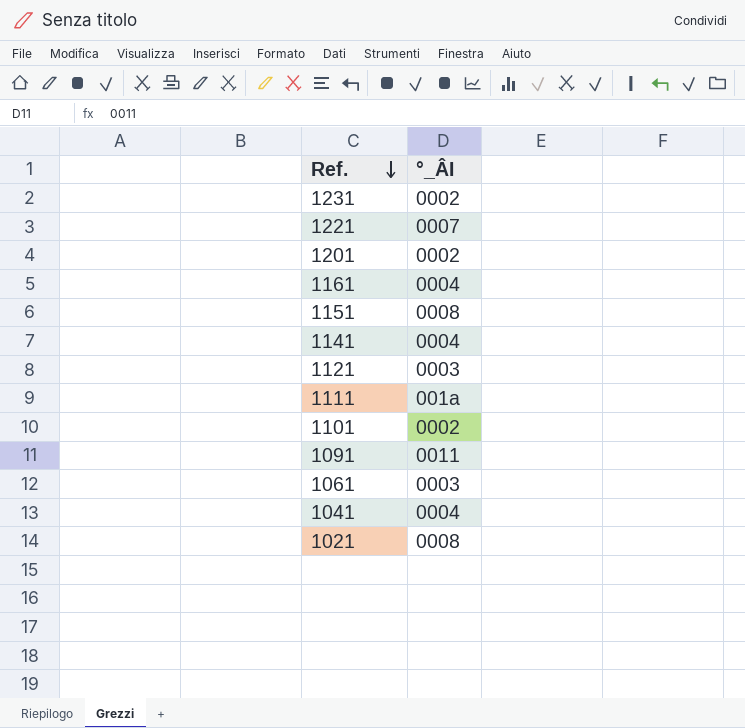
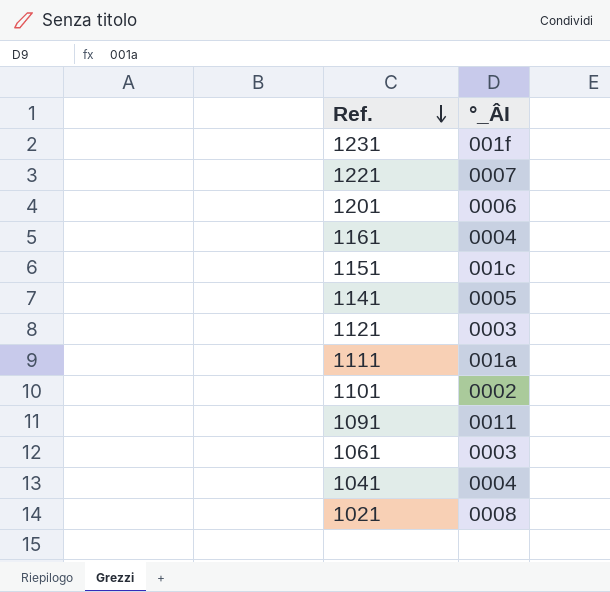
1231 | °_ÂI: 0002 -> 001f
1201 | °_ÂI: 0002 -> 0006
1151 | °_ÂI: 0008 -> 001c
1141 | °_ÂI: 0004 -> 0005

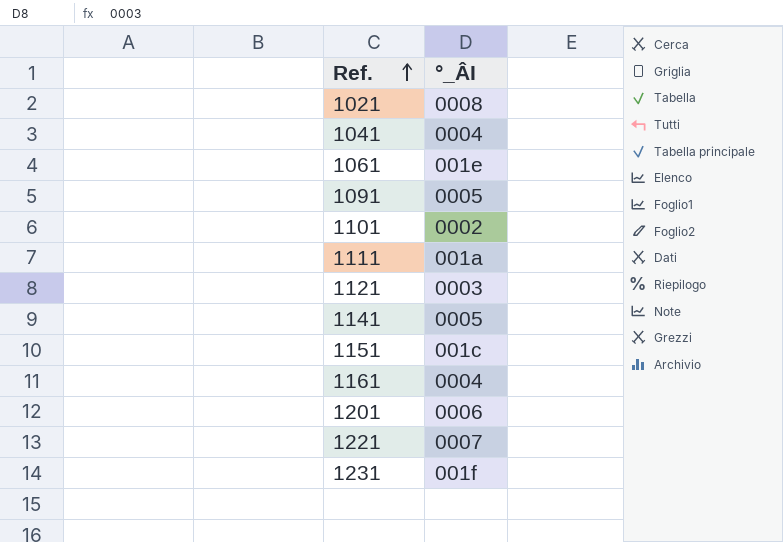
row order: Ref. descending -> Ref. ascending
1061 | °_ÂI: 0003 -> 001e
1091 | °_ÂI: 0011 -> 0005

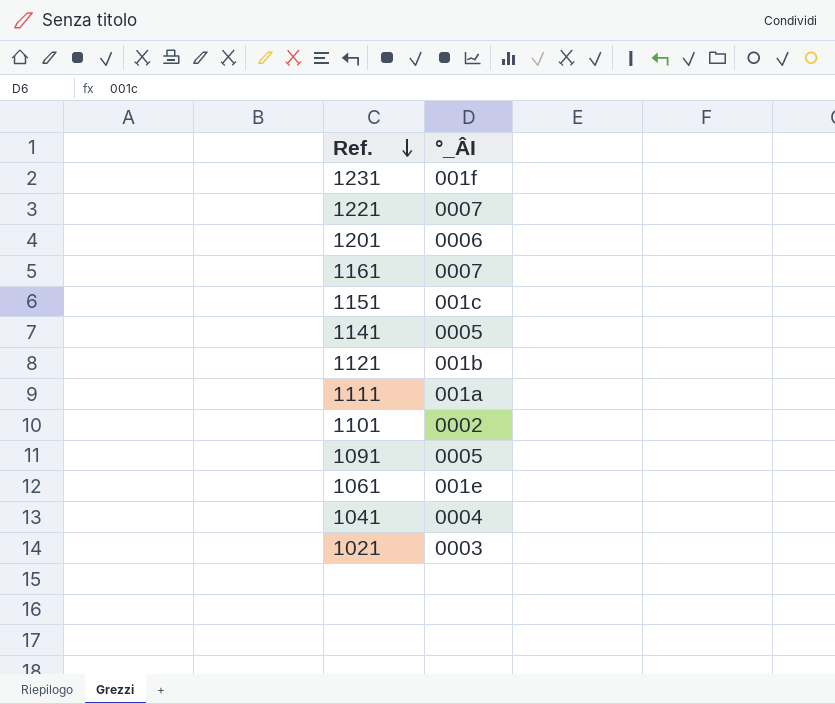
row order: Ref. ascending -> Ref. descending
1161 | °_ÂI: 0004 -> 0007
1121 | °_ÂI: 0003 -> 001b
1021 | °_ÂI: 0008 -> 0003

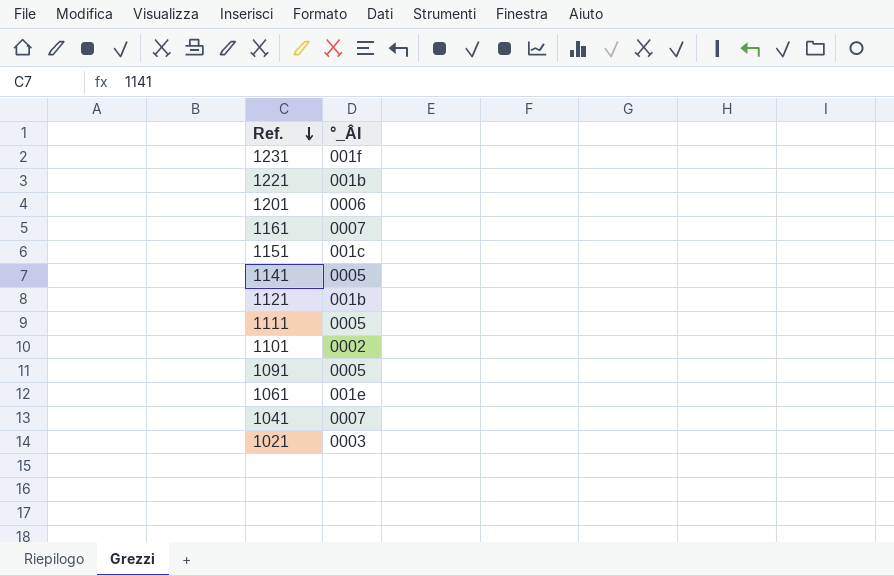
1221 | °_ÂI: 0007 -> 001b
1111 | °_ÂI: 001a -> 0005
1041 | °_ÂI: 0004 -> 0007

